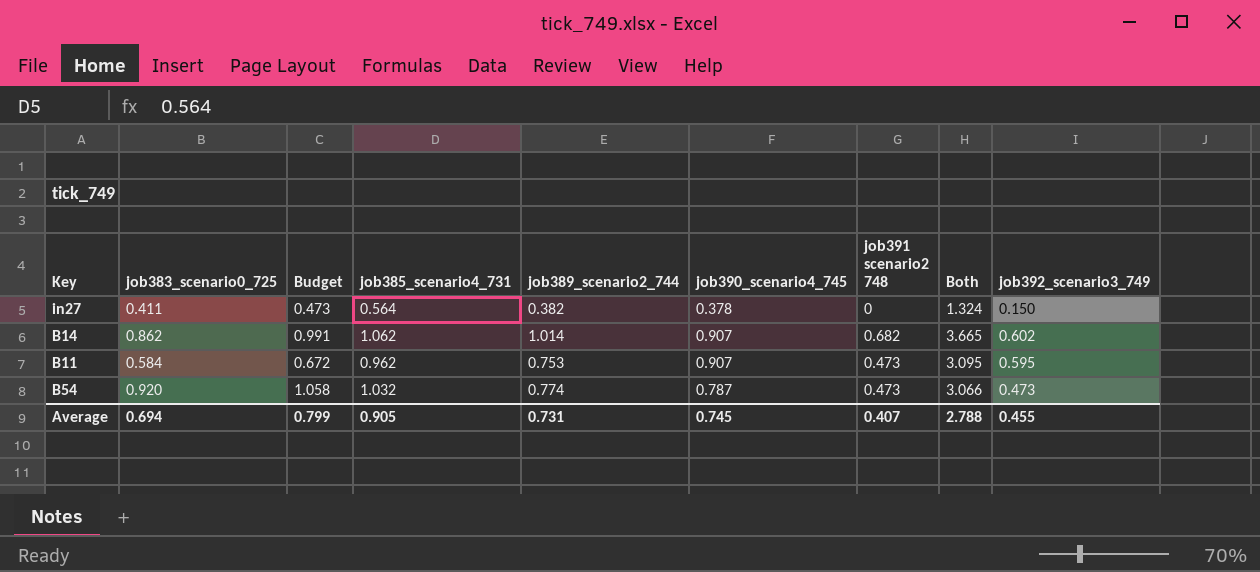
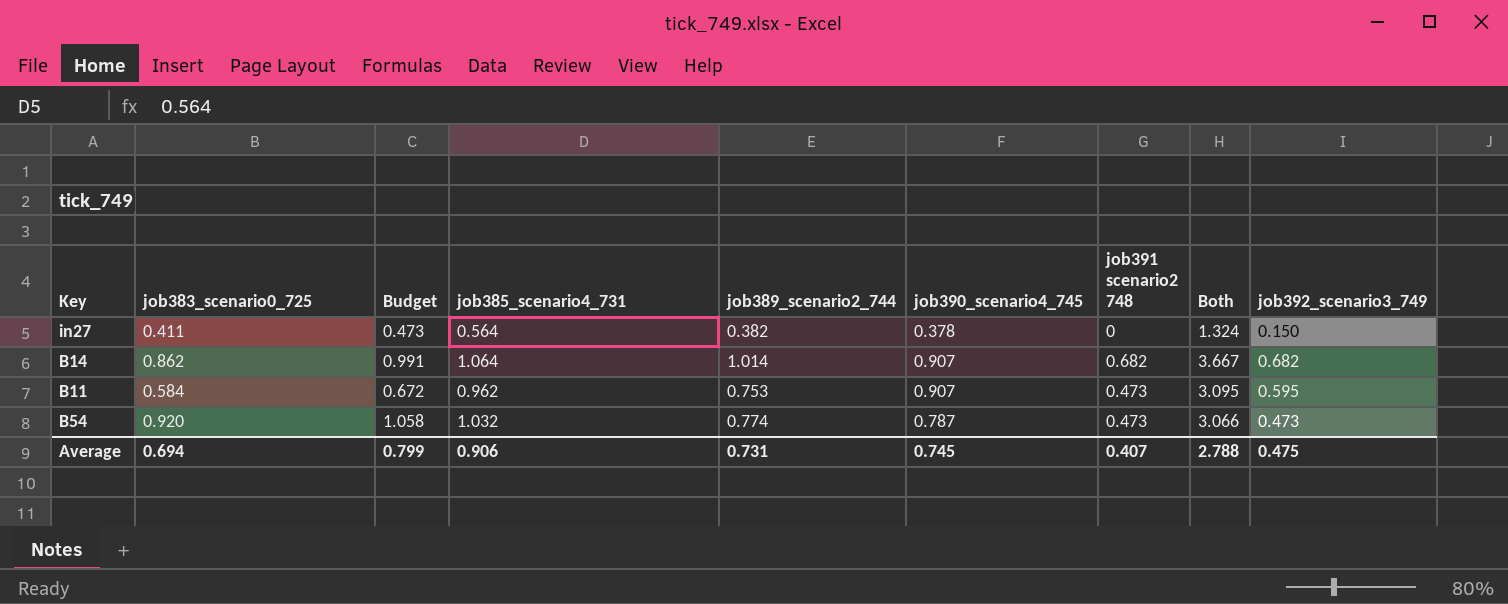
B14 | job385_scenario4_731: 1.062 -> 1.064
B14 | Both: 3.665 -> 3.667
B14 | job392_scenario3_749: 0.602 -> 0.682
Average | job385_scenario4_731: 0.905 -> 0.906
Average | job392_scenario3_749: 0.455 -> 0.475

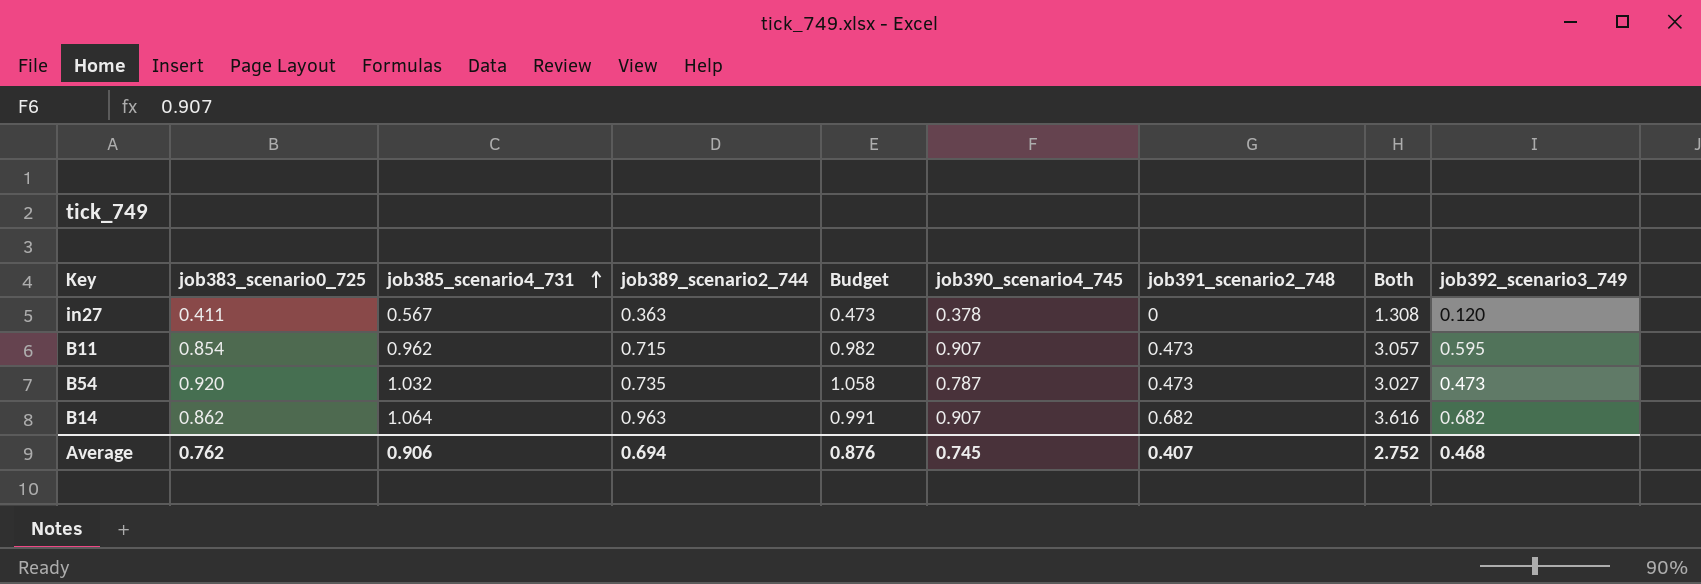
row order: none -> job385_scenario4_731 ascending
column Budget | position: 3 -> 5
column name: job391 scenario2 748 -> job391_scenario2_748
in27 | job385_scenario4_731: 0.564 -> 0.567
in27 | job389_scenario2_744: 0.382 -> 0.363
in27 | Both: 1.324 -> 1.308
in27 | job392_scenario3_749: 0.150 -> 0.120
B11 | job383_scenario0_725: 0.584 -> 0.854
B11 | job389_scenario2_744: 0.753 -> 0.715
B11 | Budget: 0.672 -> 0.982
B11 | Both: 3.095 -> 3.057
B54 | job389_scenario2_744: 0.774 -> 0.735
B54 | Both: 3.066 -> 3.027
B14 | job389_scenario2_744: 1.014 -> 0.963
B14 | Both: 3.667 -> 3.616
Average | job383_scenario0_725: 0.694 -> 0.762
Average | job389_scenario2_744: 0.731 -> 0.694
Average | Budget: 0.799 -> 0.876
Average | Both: 2.788 -> 2.752
Average | job392_scenario3_749: 0.475 -> 0.468

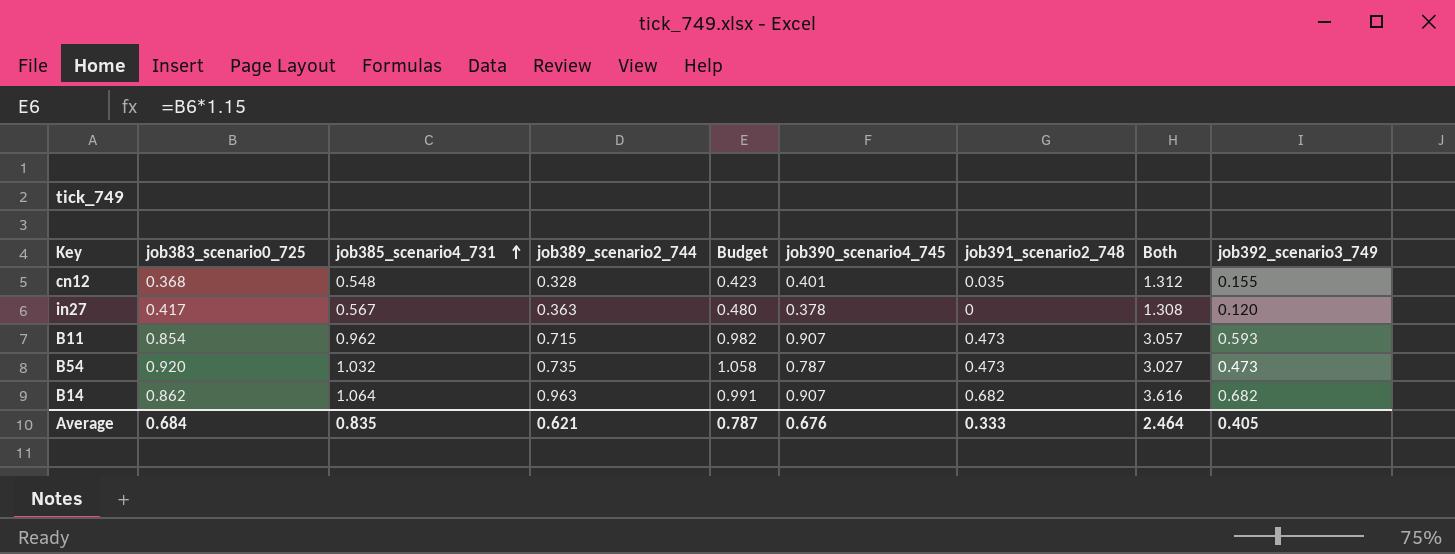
row cn12: none -> 0.368 | 0.548 | 0.328 | 0.423 | 0.401 | 0.035 | 1.312 | 0.155
in27 | job383_scenario0_725: 0.411 -> 0.417
in27 | Budget: 0.473 -> 0.480
B11 | job392_scenario3_749: 0.595 -> 0.593
Average | job383_scenario0_725: 0.762 -> 0.684
Average | job385_scenario4_731: 0.906 -> 0.835
Average | job389_scenario2_744: 0.694 -> 0.621
Average | Budget: 0.876 -> 0.787
Average | job390_scenario4_745: 0.745 -> 0.676
Average | job391_scenario2_748: 0.407 -> 0.333
Average | Both: 2.752 -> 2.464
Average | job392_scenario3_749: 0.468 -> 0.405

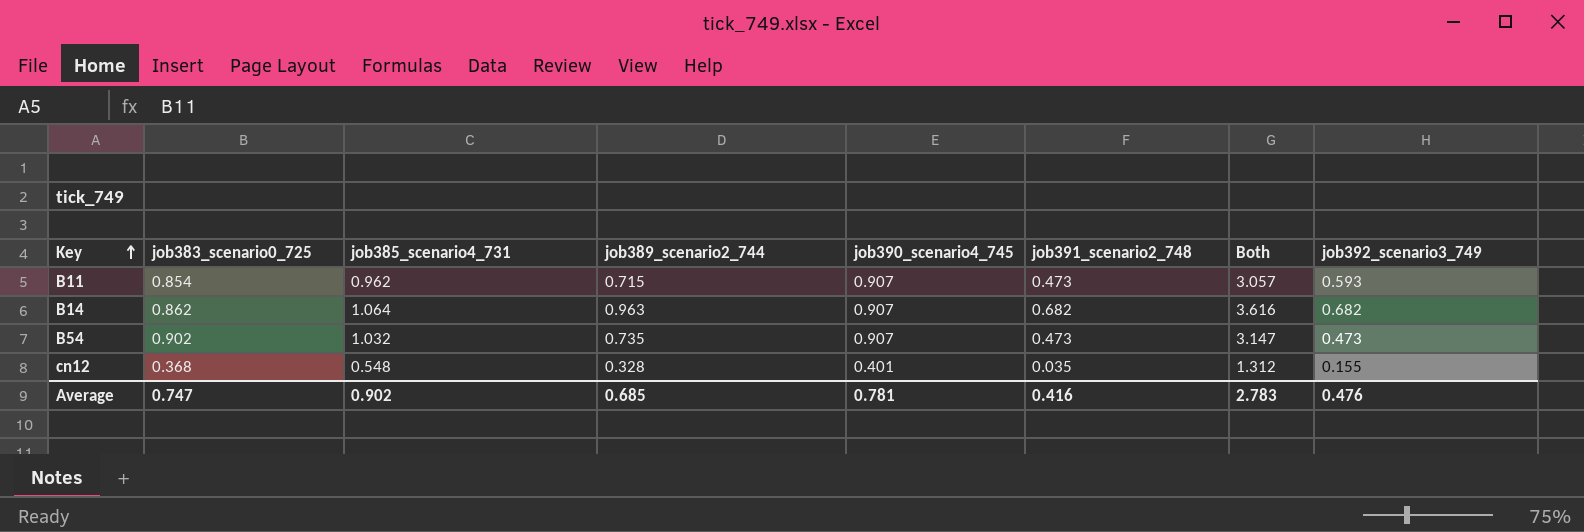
row order: job385_scenario4_731 ascending -> Key ascending
column Budget | formula: [job383_scenario0_725] * 1.15 -> none
row in27: 0.417 | 0.567 | 0.363 | 0.480 | 0.378 | 0 | 1.308 | 0.120 -> none
B54 | job383_scenario0_725: 0.920 -> 0.902
B54 | job390_scenario4_745: 0.787 -> 0.907
B54 | Both: 3.027 -> 3.147
Average | job383_scenario0_725: 0.684 -> 0.747
Average | job385_scenario4_731: 0.835 -> 0.902
Average | job389_scenario2_744: 0.621 -> 0.685
Average | job390_scenario4_745: 0.676 -> 0.781
Average | job391_scenario2_748: 0.333 -> 0.416
Average | Both: 2.464 -> 2.783
Average | job392_scenario3_749: 0.405 -> 0.476

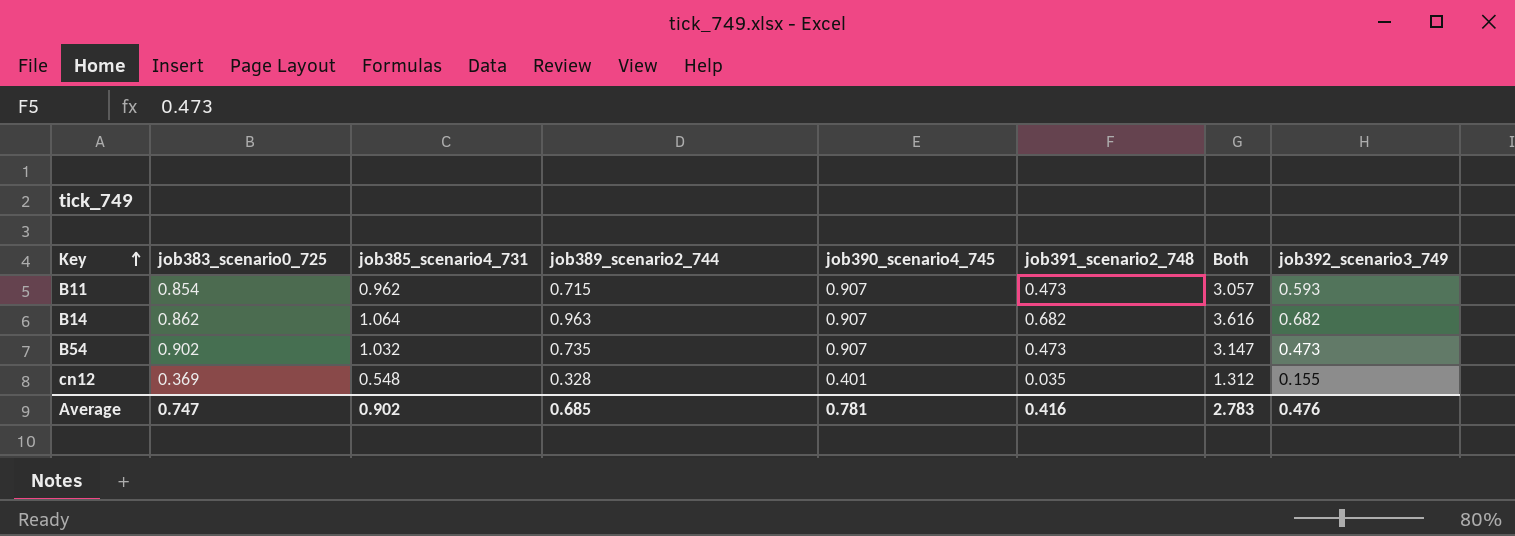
cn12 | job383_scenario0_725: 0.368 -> 0.369

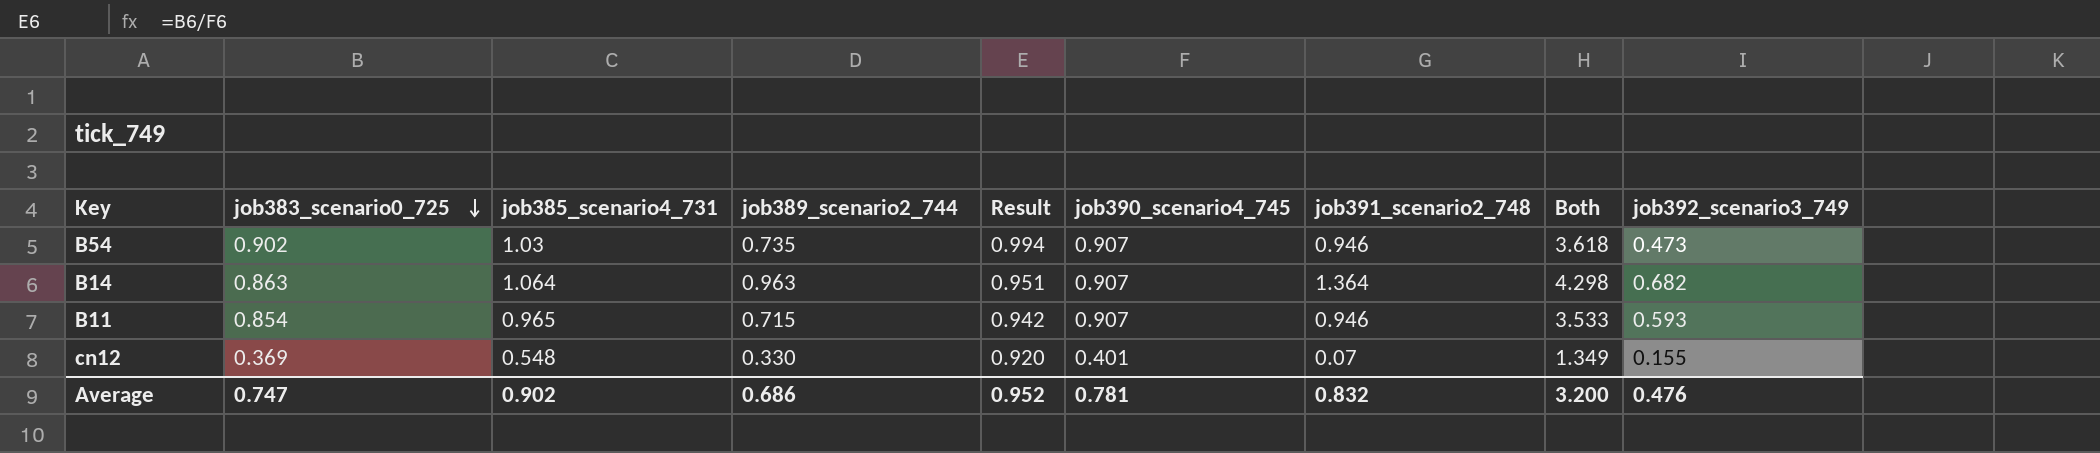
row order: Key ascending -> job383_scenario0_725 descending
column Result | formula: none -> [job383_scenario0_725] / [job390_scenario4_745]
B54 | job385_scenario4_731: 1.032 -> 1.03
B54 | job391_scenario2_748: 0.473 -> 0.946
B54 | Both: 3.147 -> 3.618
B14 | job383_scenario0_725: 0.862 -> 0.863
B14 | job391_scenario2_748: 0.682 -> 1.364
B14 | Both: 3.616 -> 4.298
B11 | job385_scenario4_731: 0.962 -> 0.965
B11 | job391_scenario2_748: 0.473 -> 0.946
B11 | Both: 3.057 -> 3.533
cn12 | job389_scenario2_744: 0.328 -> 0.330
cn12 | job391_scenario2_748: 0.035 -> 0.07
cn12 | Both: 1.312 -> 1.349
Average | job389_scenario2_744: 0.685 -> 0.686
Average | job391_scenario2_748: 0.416 -> 0.832
Average | Both: 2.783 -> 3.200

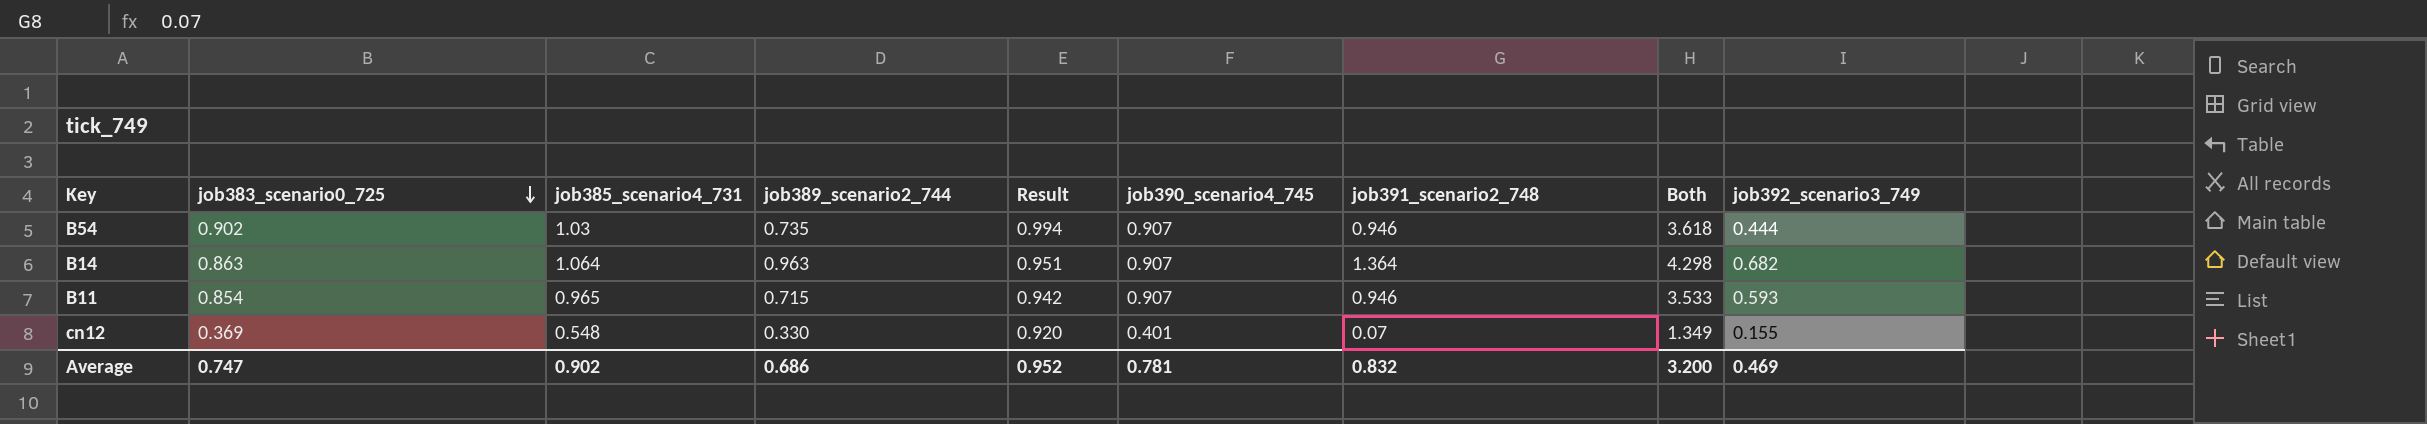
B54 | job392_scenario3_749: 0.473 -> 0.444
Average | job392_scenario3_749: 0.476 -> 0.469

